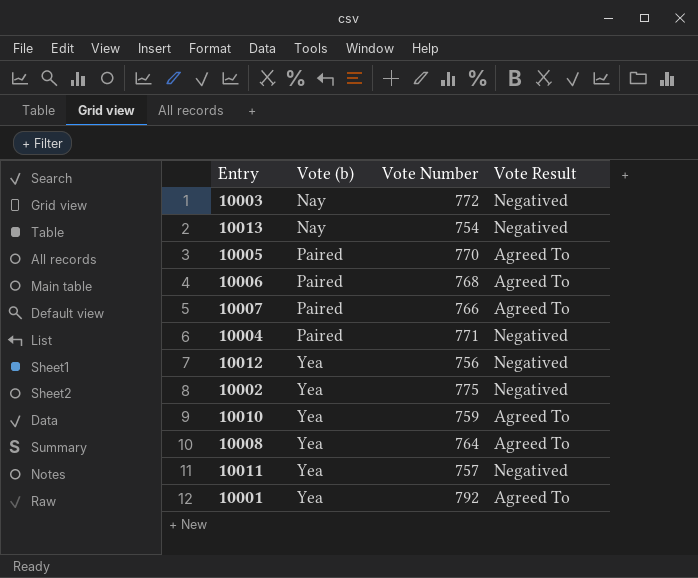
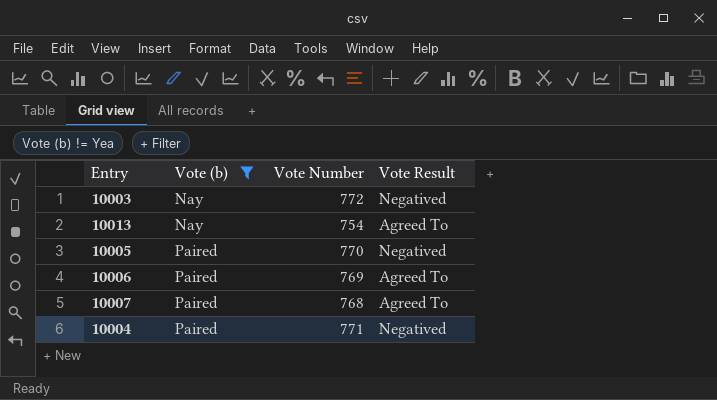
filter: none -> Vote (b) != Yea
10013 | Vote Result: Negatived -> Agreed To
10005 | Vote Result: Agreed To -> Negatived
10006 | Vote Number: 768 -> 769
10007 | Vote Number: 766 -> 768

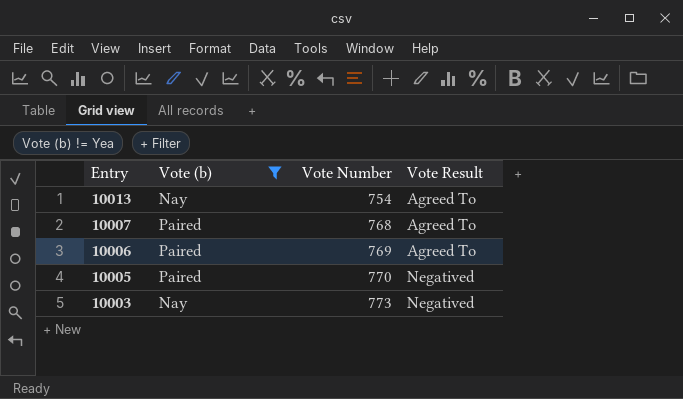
row order: Vote (b) ascending -> Entry descending
row 10004: Paired | 771 | Negatived -> none
10003 | Vote Number: 772 -> 773

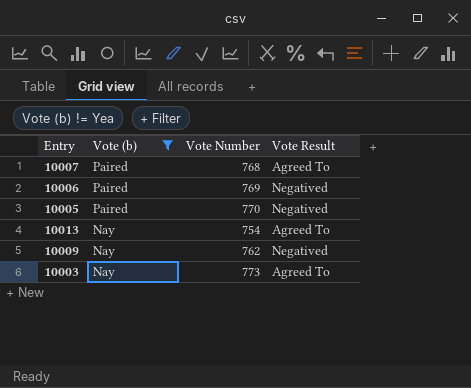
row order: Entry descending -> Vote (b) descending
10006 | Vote Result: Agreed To -> Negatived
row 10009: none -> Nay | 762 | Negatived
10003 | Vote Result: Negatived -> Agreed To

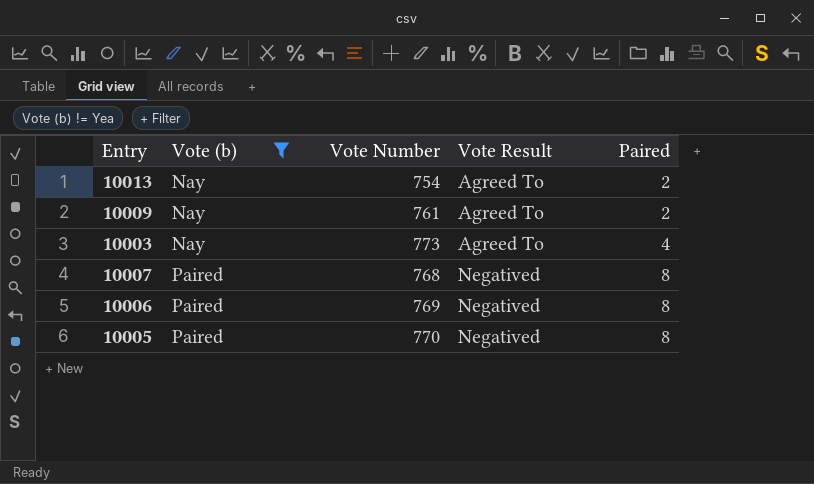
row order: Vote (b) descending -> Vote (b) ascending
column Paired | position: none -> 5
10009 | Vote Number: 762 -> 761
10009 | Vote Result: Negatived -> Agreed To
10007 | Vote Result: Agreed To -> Negatived

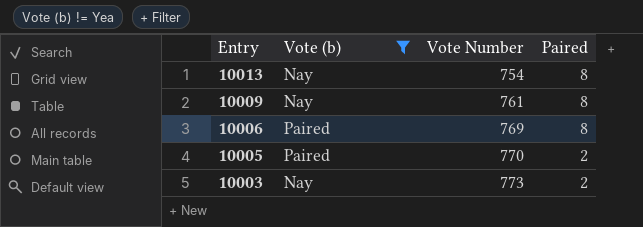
row order: Vote (b) ascending -> Entry descending
column Vote Result | position: 4 -> none
row 10007: Paired | 768 | Negatived | 8 -> none
10013 | Paired: 2 -> 8
10009 | Paired: 2 -> 8
10005 | Paired: 8 -> 2
10003 | Paired: 4 -> 2

